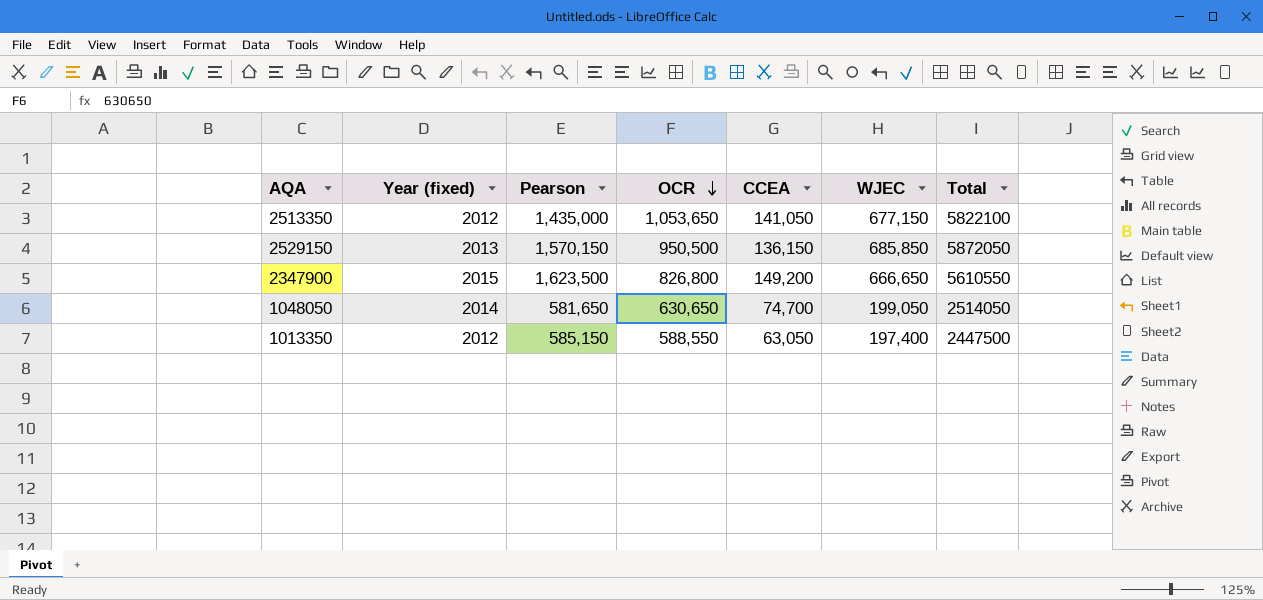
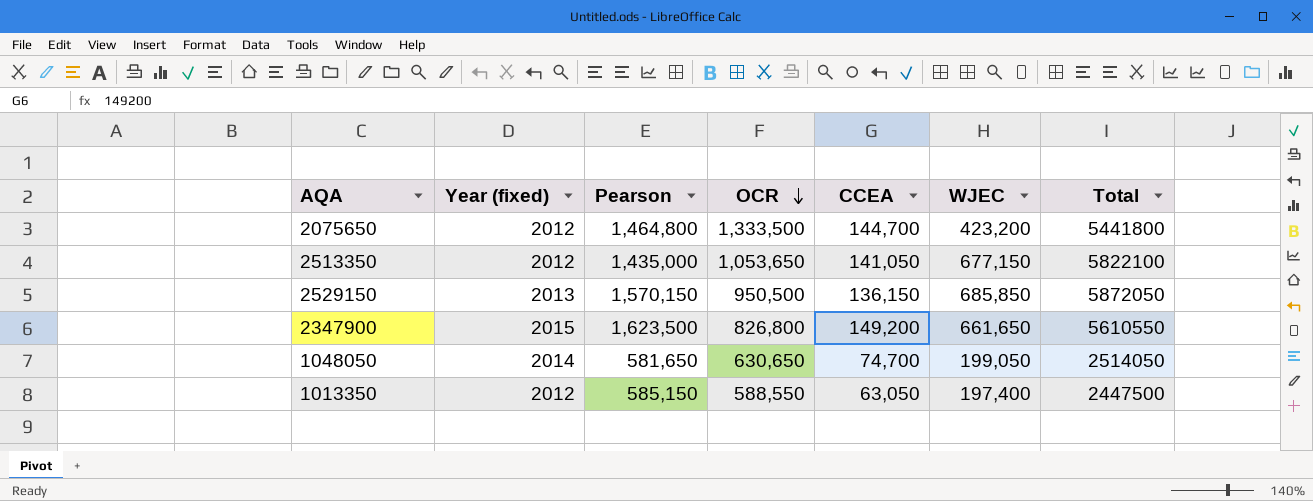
row 2075650: none -> 2012 | 1,464,800 | 1,333,500 | 144,700 | 423,200 | 5441800
2347900 | WJEC: 666,650 -> 661,650

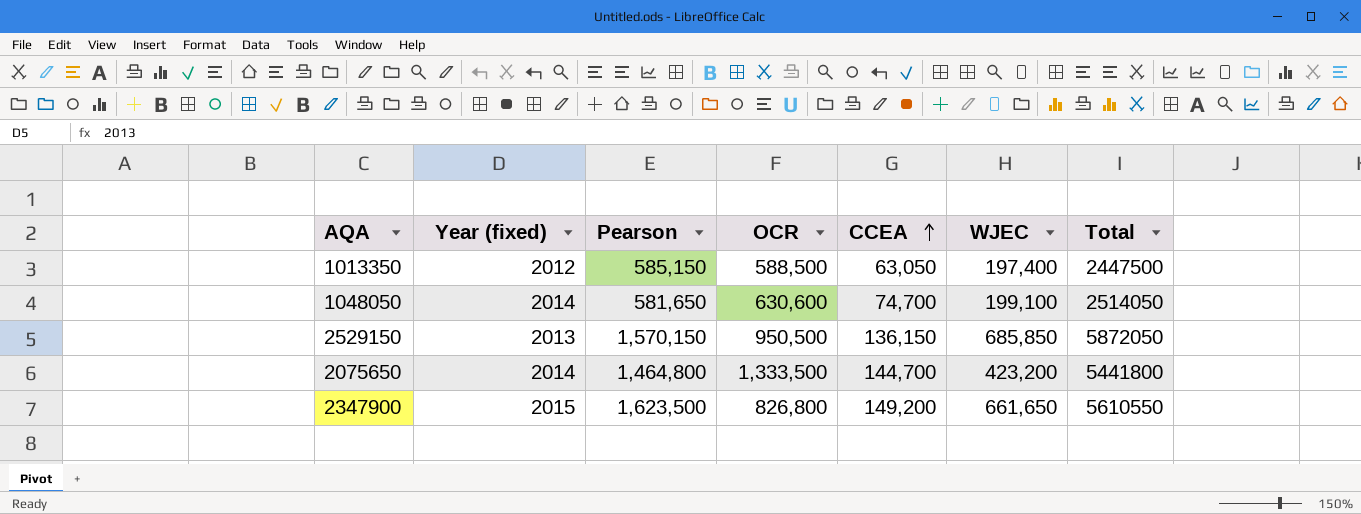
row order: OCR descending -> CCEA ascending
row 2513350: 2012 | 1,435,000 | 1,053,650 | 141,050 | 677,150 | 5822100 -> none
1013350 | OCR: 588,550 -> 588,500
1048050 | OCR: 630,650 -> 630,600
1048050 | WJEC: 199,050 -> 199,100
2075650 | Year (fixed): 2012 -> 2014

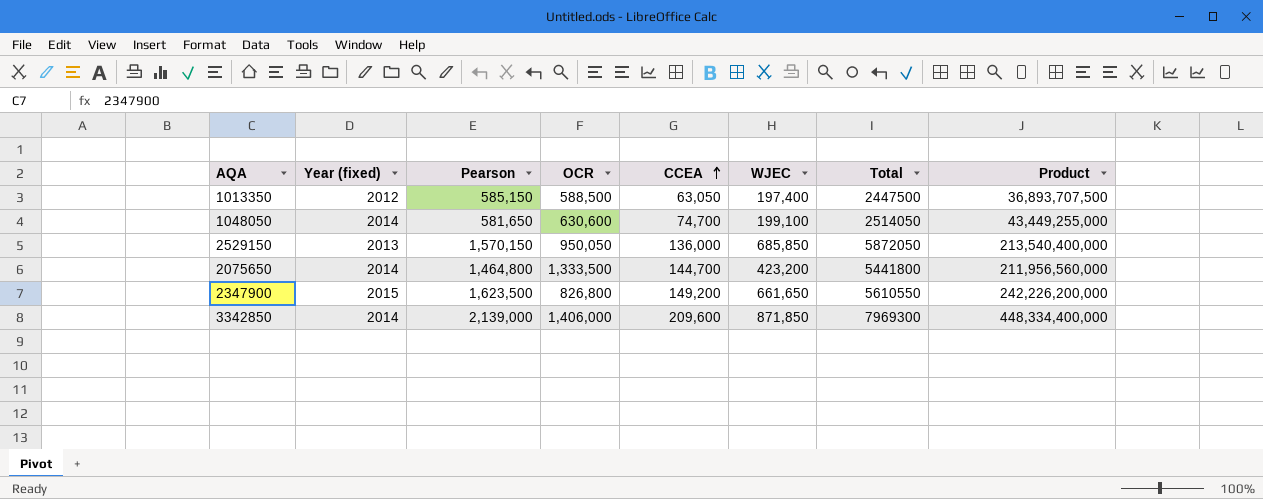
column Product | formula: none -> [Pearson] * [CCEA]
2529150 | OCR: 950,500 -> 950,050
2529150 | CCEA: 136,150 -> 136,000
row 3342850: none -> 2014 | 2,139,000 | 1,406,000 | 209,600 | 871,850 | 7969300 | 448,334,400,000

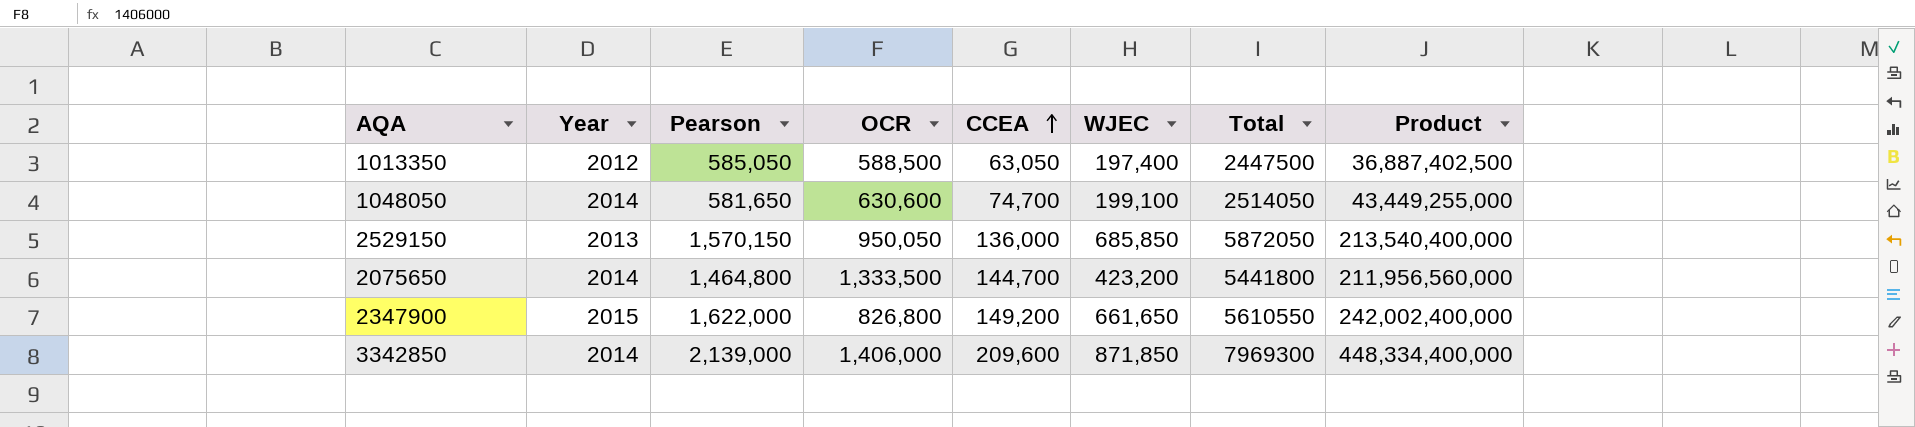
column name: Year (fixed) -> Year
1013350 | Pearson: 585,150 -> 585,050
1013350 | Product: 36,893,707,500 -> 36,887,402,500
2347900 | Pearson: 1,623,500 -> 1,622,000
2347900 | Product: 242,226,200,000 -> 242,002,400,000

